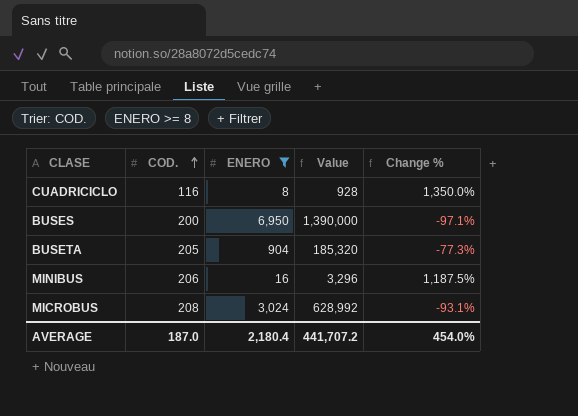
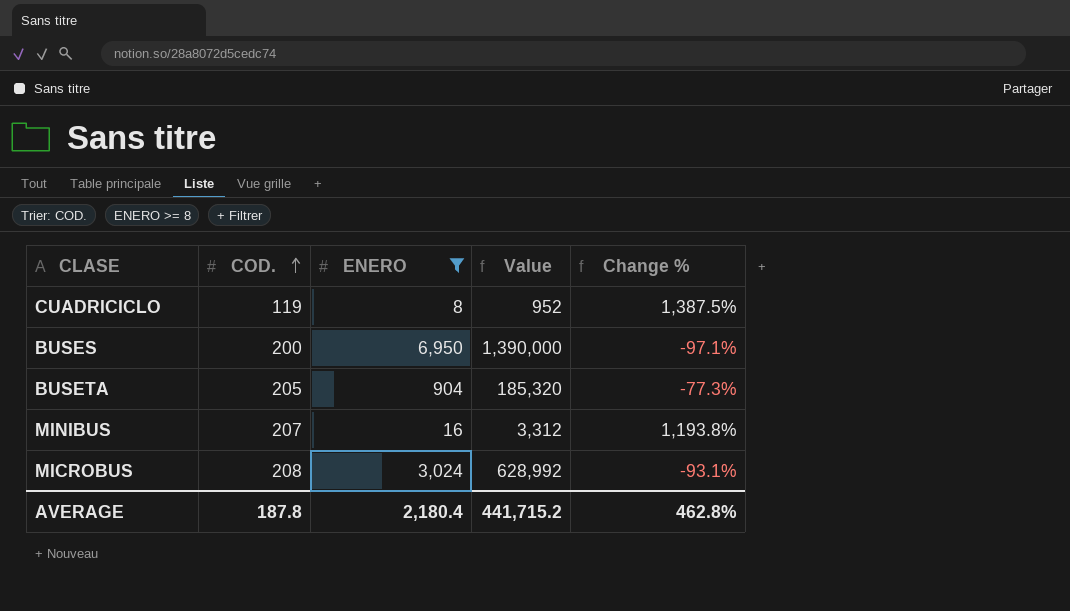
CUADRICICLO | COD.: 116 -> 119
CUADRICICLO | Value: 928 -> 952
CUADRICICLO | Change %: 1,350.0% -> 1,387.5%
MINIBUS | COD.: 206 -> 207
MINIBUS | Value: 3,296 -> 3,312
MINIBUS | Change %: 1,187.5% -> 1,193.8%
AVERAGE | COD.: 187.0 -> 187.8
AVERAGE | Value: 441,707.2 -> 441,715.2
AVERAGE | Change %: 454.0% -> 462.8%

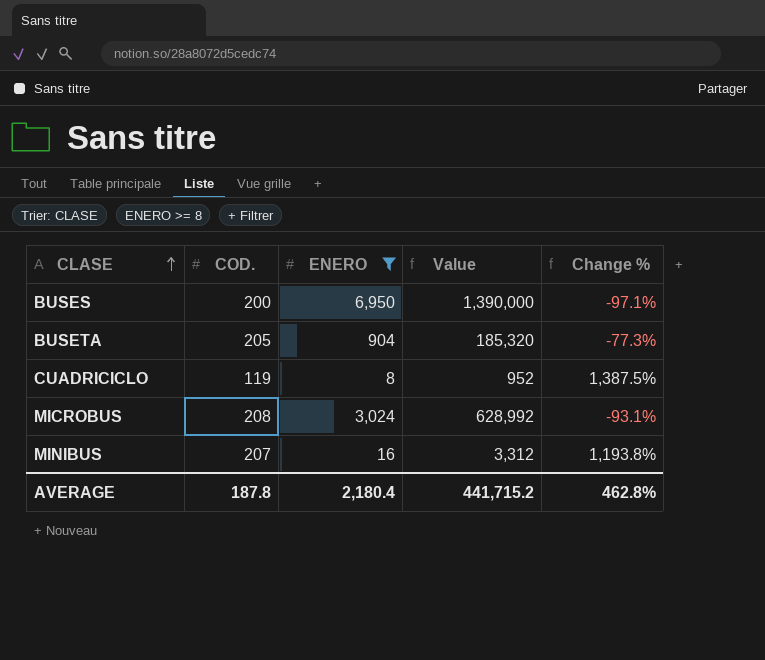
row order: COD. ascending -> CLASE ascending

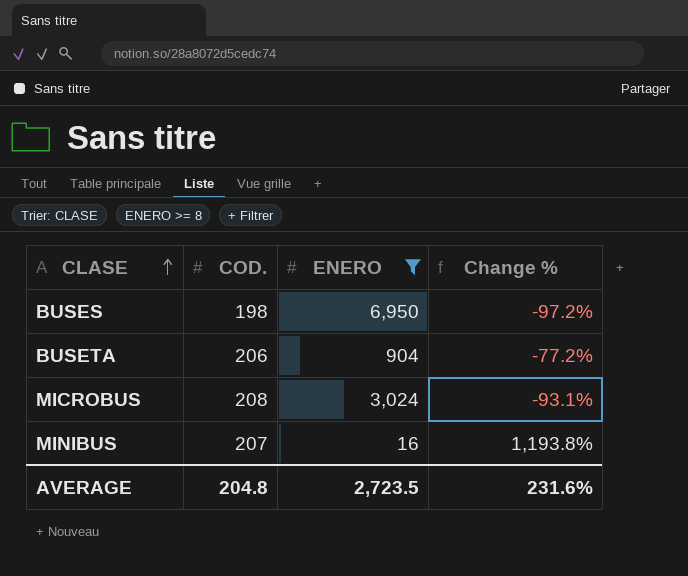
column Value | formula: [COD.] * [ENERO] -> none
row CUADRICICLO: 119 | 8 | 952 | 1,387.5% -> none
BUSES | COD.: 200 -> 198
BUSES | Change %: -97.1% -> -97.2%
BUSETA | COD.: 205 -> 206
BUSETA | Change %: -77.3% -> -77.2%
AVERAGE | COD.: 187.8 -> 204.8
AVERAGE | ENERO: 2,180.4 -> 2,723.5
AVERAGE | Change %: 462.8% -> 231.6%

